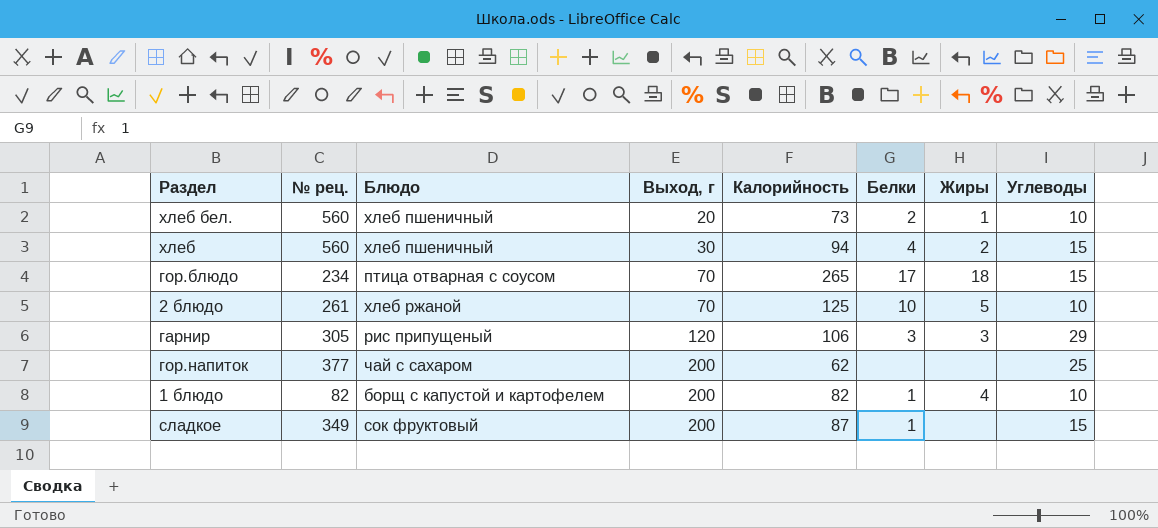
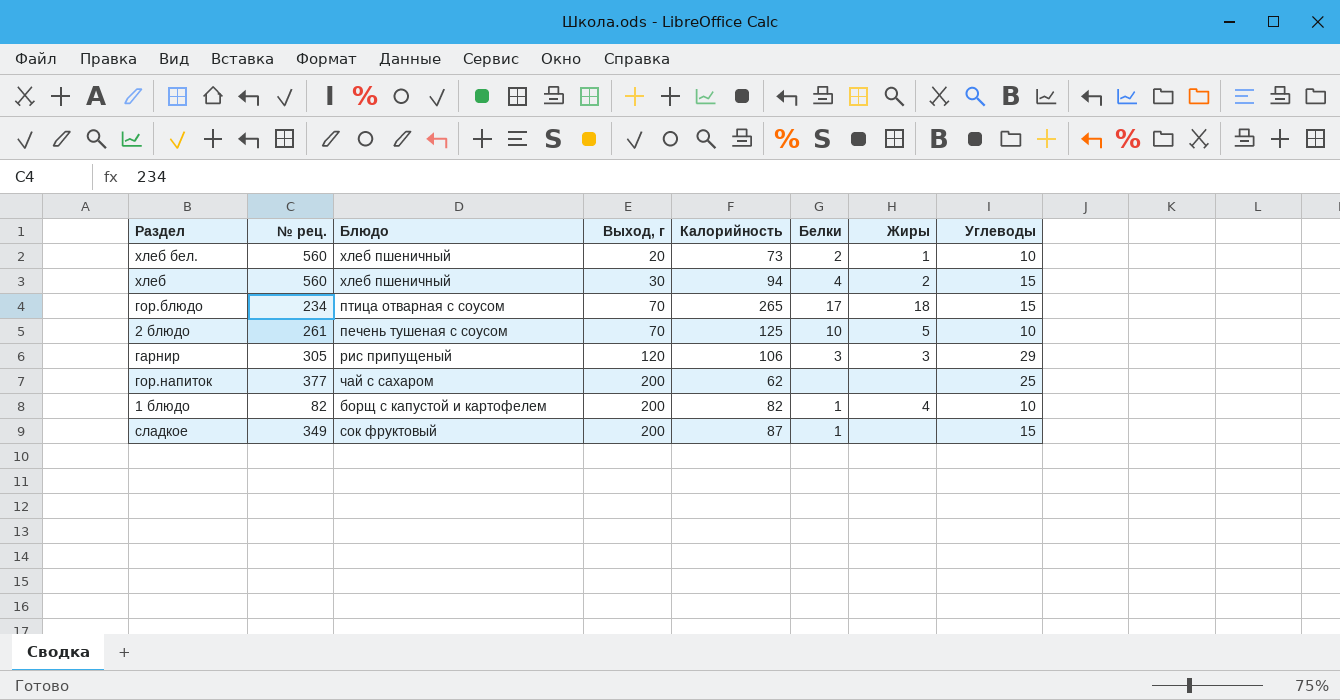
2 блюдо | Блюдо: хлеб ржаной -> печень тушеная с соусом

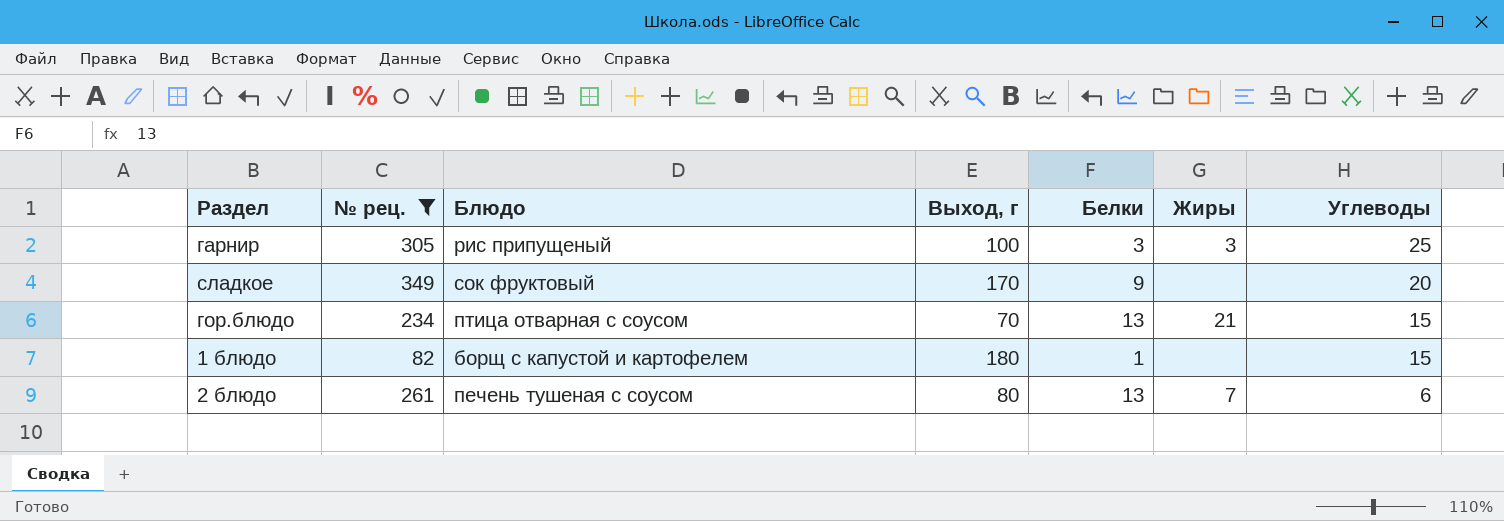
filter: none -> № рец. <= 349
row order: Выход, г ascending -> Углеводы descending
column Калорийность | position: 5 -> none
гарнир | Выход, г: 120 -> 100
гарнир | Углеводы: 29 -> 25
сладкое | Выход, г: 200 -> 170
сладкое | Белки: 1 -> 9
сладкое | Углеводы: 15 -> 20
гор.блюдо | Белки: 17 -> 13
гор.блюдо | Жиры: 18 -> 21
1 блюдо | Выход, г: 200 -> 180
1 блюдо | Жиры: 4 -> none
1 блюдо | Углеводы: 10 -> 15
2 блюдо | Выход, г: 70 -> 80
2 блюдо | Белки: 10 -> 13
2 блюдо | Жиры: 5 -> 7
2 блюдо | Углеводы: 10 -> 6

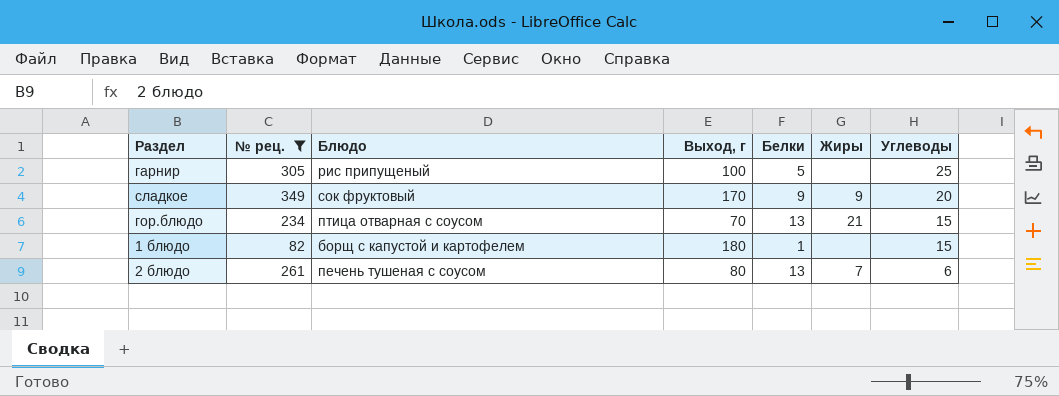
гарнир | Белки: 3 -> 5
гарнир | Жиры: 3 -> none
сладкое | Жиры: none -> 9

